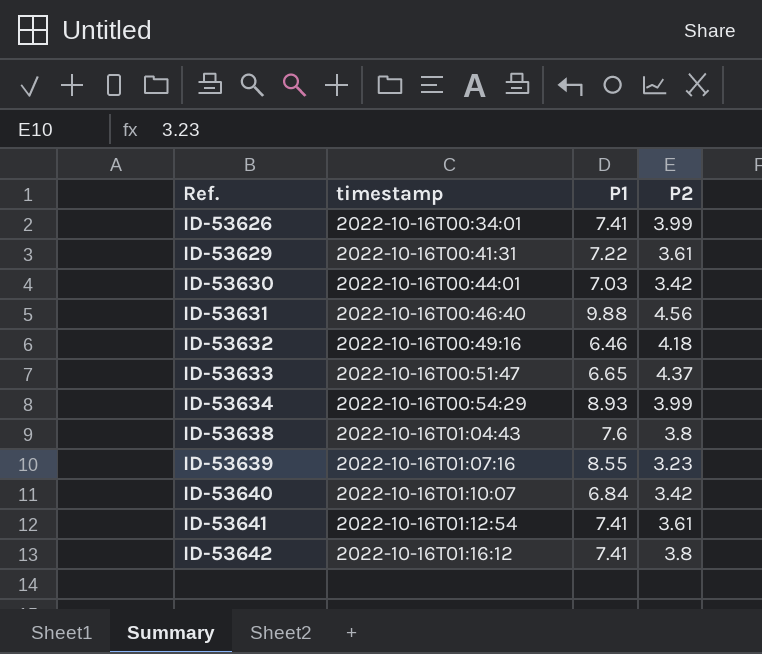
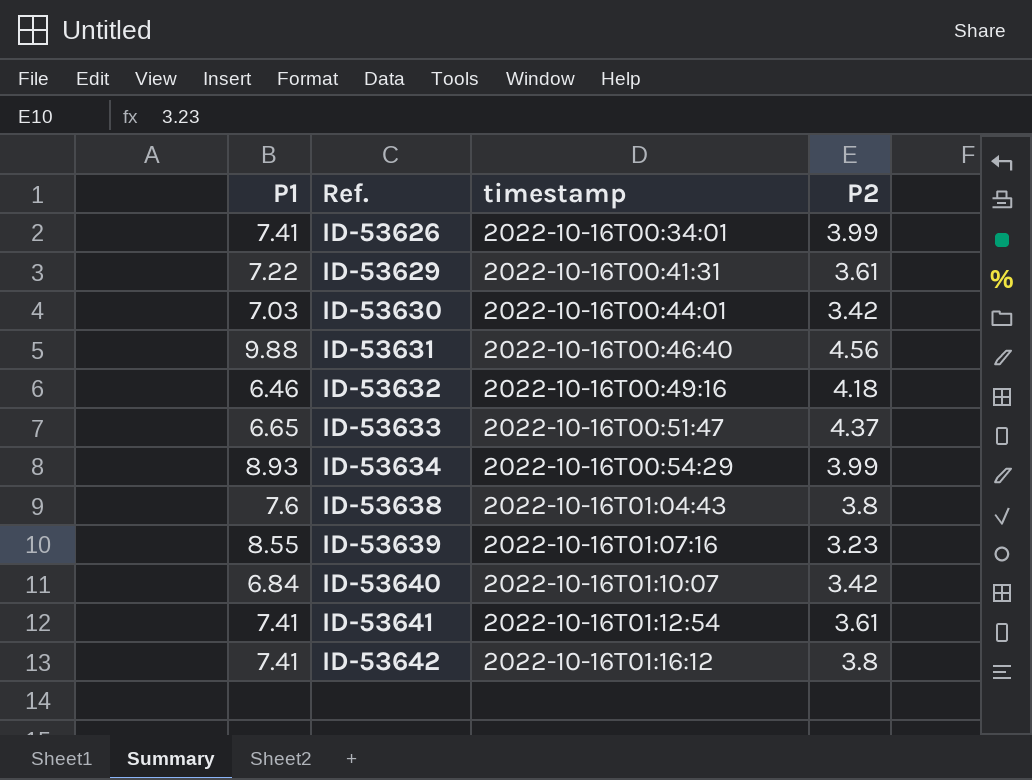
column P1 | position: 3 -> 1

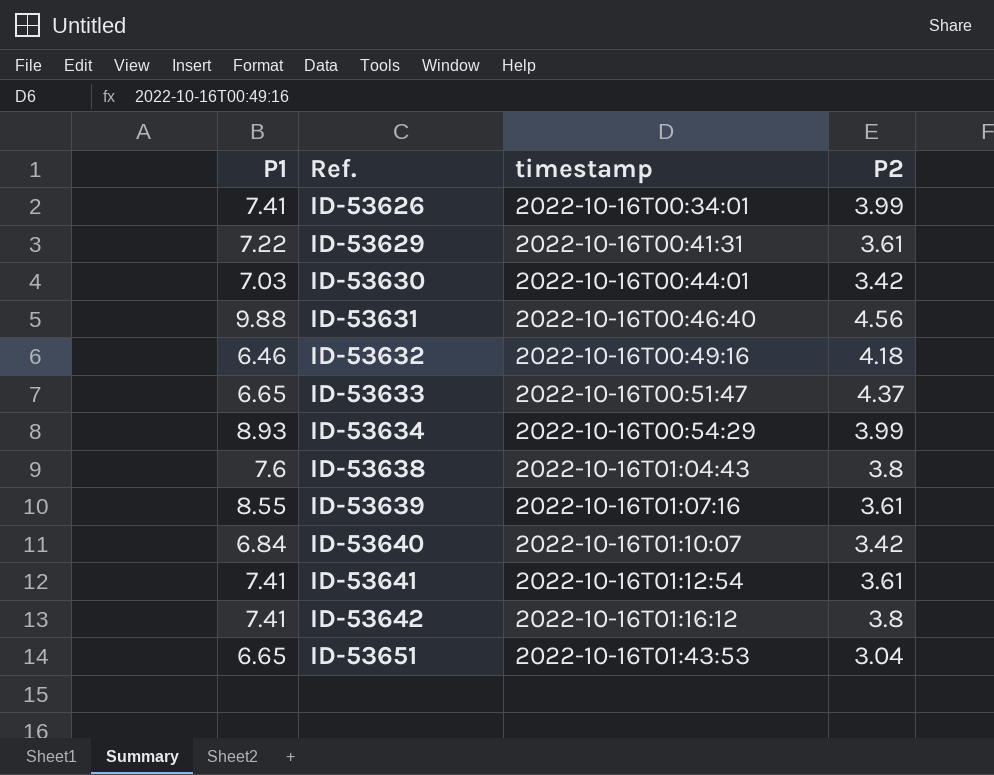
ID-53639 | P2: 3.23 -> 3.61
row ID-53651: none -> 6.65 | 2022-10-16T01:43:53 | 3.04

